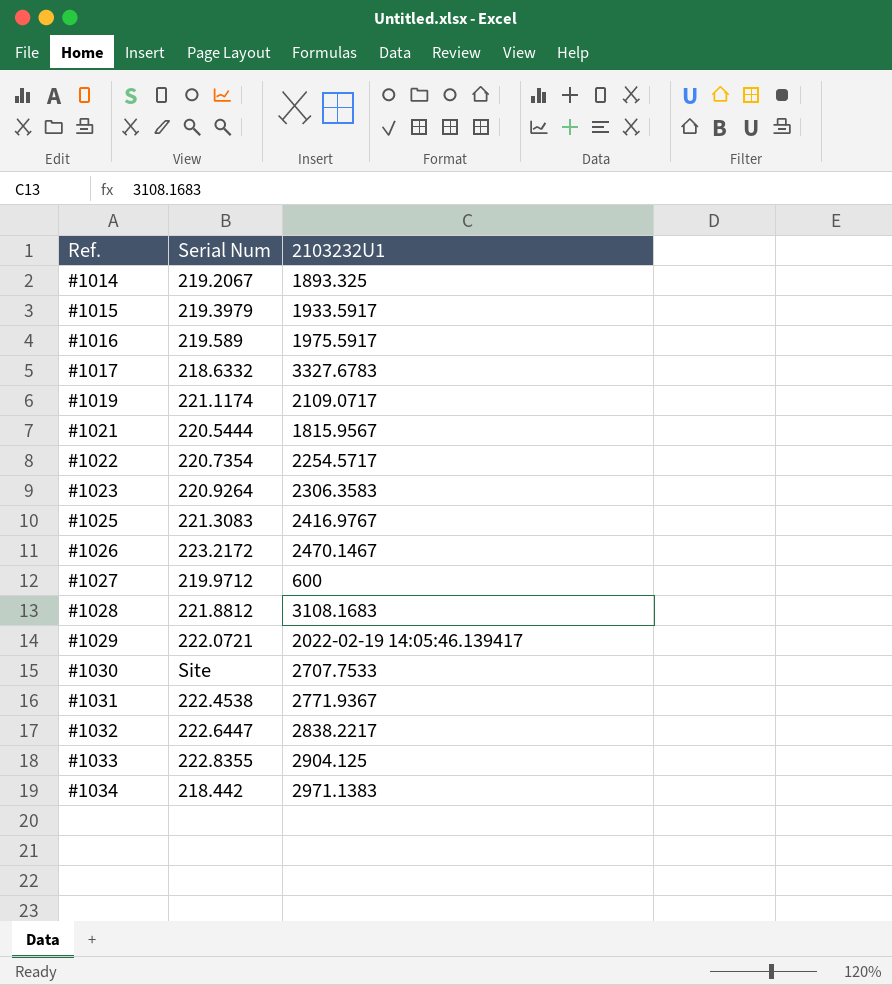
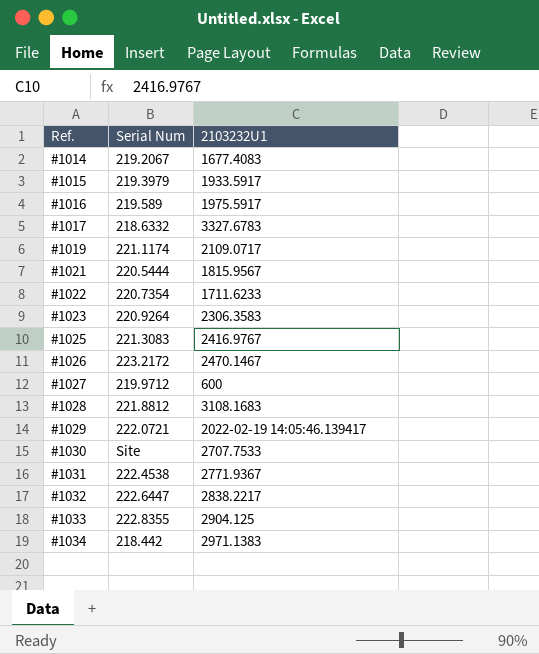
#1014 | 2103232U1: 1893.325 -> 1677.4083
#1022 | 2103232U1: 2254.5717 -> 1711.6233

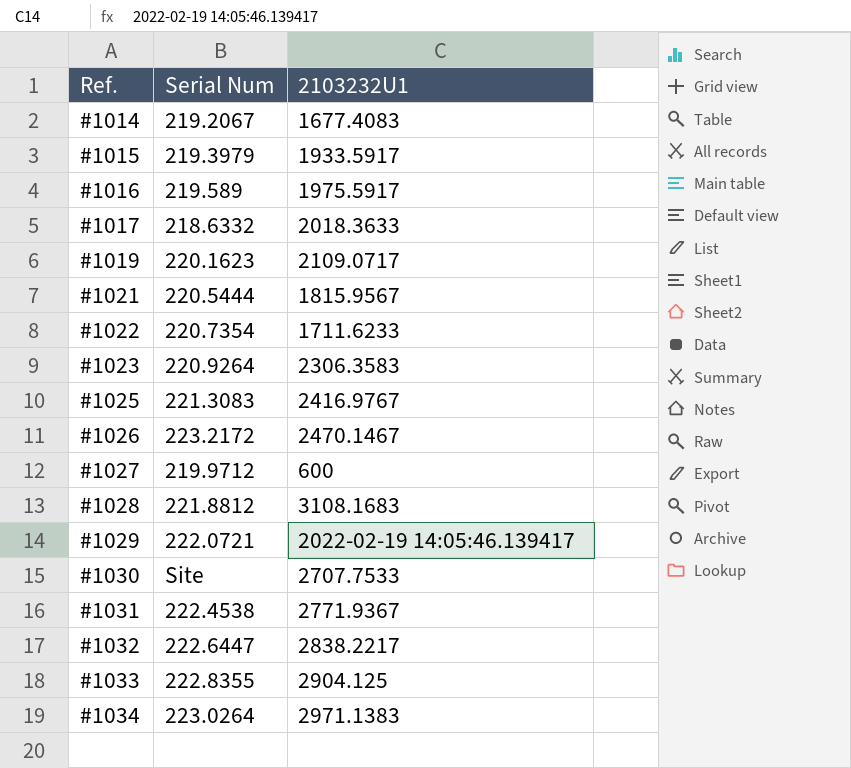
#1017 | 2103232U1: 3327.6783 -> 2018.3633
#1019 | Serial Num: 221.1174 -> 220.1623
#1034 | Serial Num: 218.442 -> 223.0264

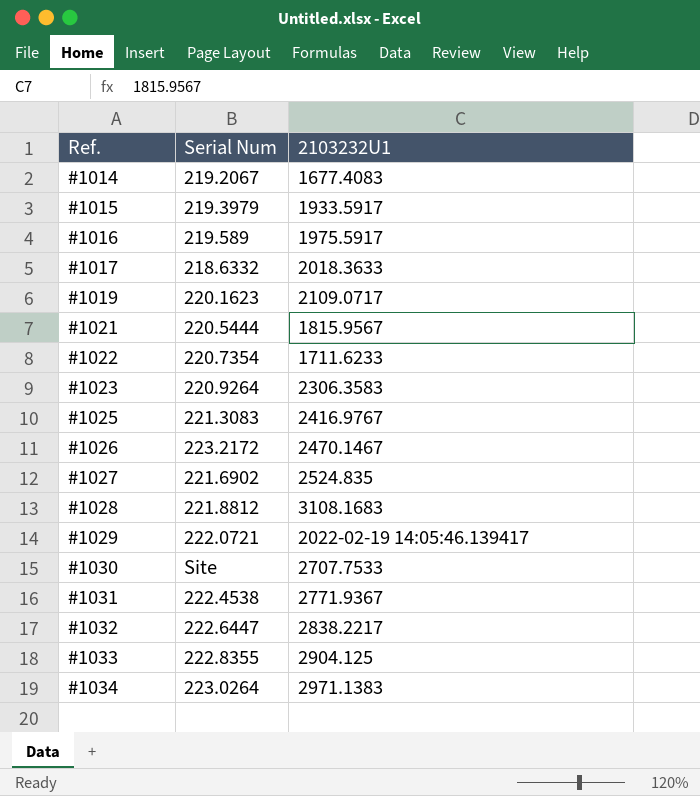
#1027 | Serial Num: 219.9712 -> 221.6902
#1027 | 2103232U1: 600 -> 2524.835

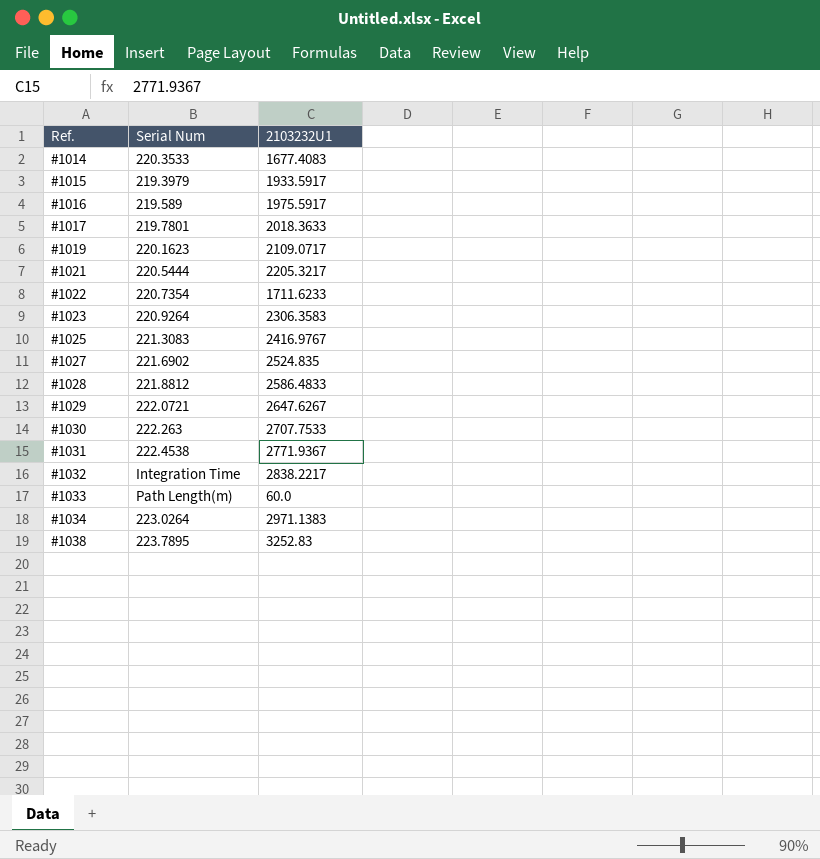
row #1026: 223.2172 | 2470.1467 -> none
#1014 | Serial Num: 219.2067 -> 220.3533
#1017 | Serial Num: 218.6332 -> 219.7801
#1021 | 2103232U1: 1815.9567 -> 2205.3217
#1028 | 2103232U1: 3108.1683 -> 2586.4833
#1029 | 2103232U1: 2022-02-19 14:05:46.139417 -> 2647.6267
#1030 | Serial Num: Site -> 222.263
#1032 | Serial Num: 222.6447 -> Integration Time
#1033 | Serial Num: 222.8355 -> Path Length(m)
#1033 | 2103232U1: 2904.125 -> 60.0
row #1038: none -> 223.7895 | 3252.83

